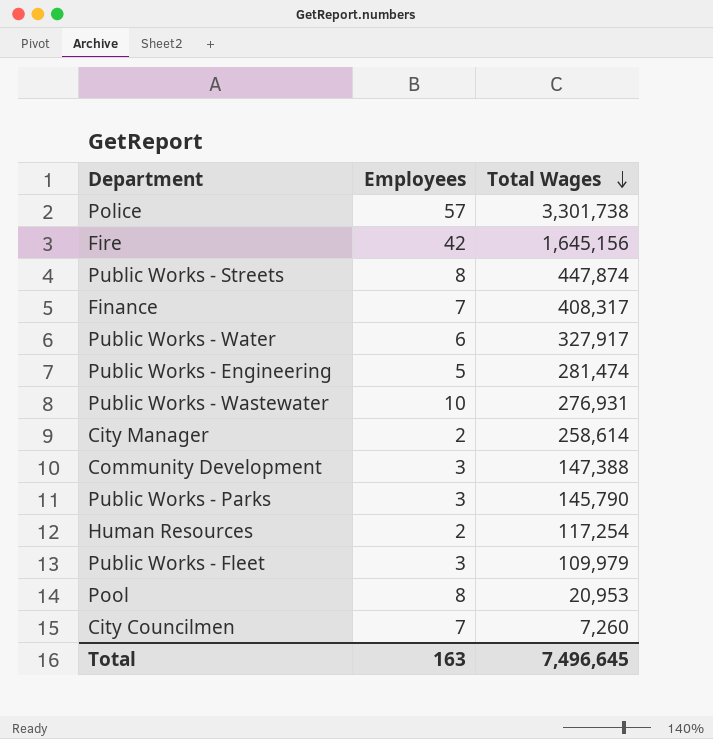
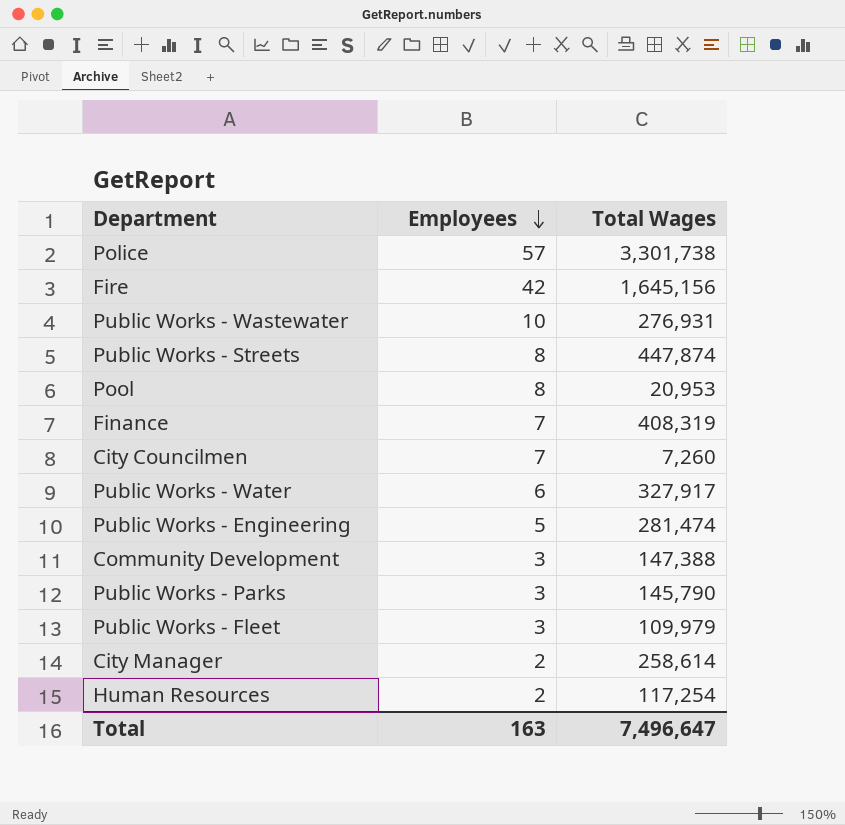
row order: Total Wages descending -> Employees descending
Finance | Total Wages: 408,317 -> 408,319
Total | Total Wages: 7,496,645 -> 7,496,647

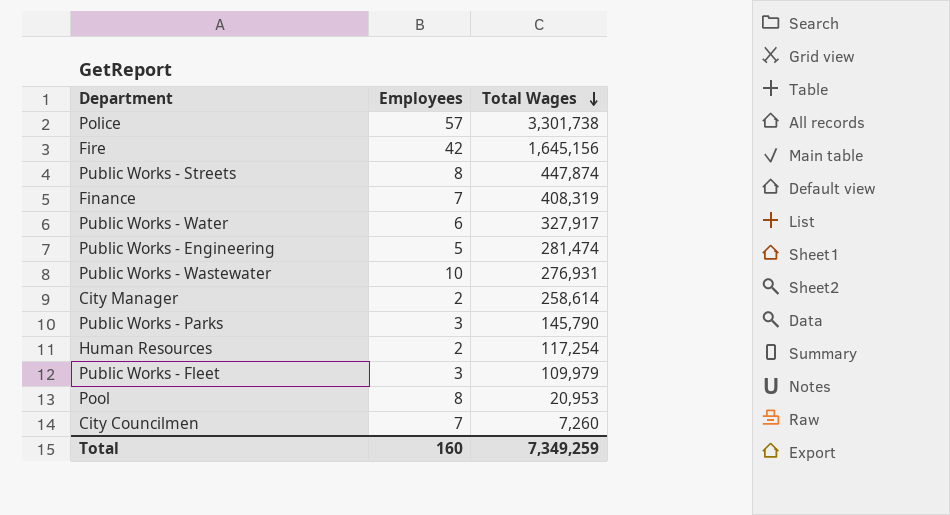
row order: Employees descending -> Total Wages descending
row Community Development: 3 | 147,388 -> none
Total | Employees: 163 -> 160
Total | Total Wages: 7,496,647 -> 7,349,259

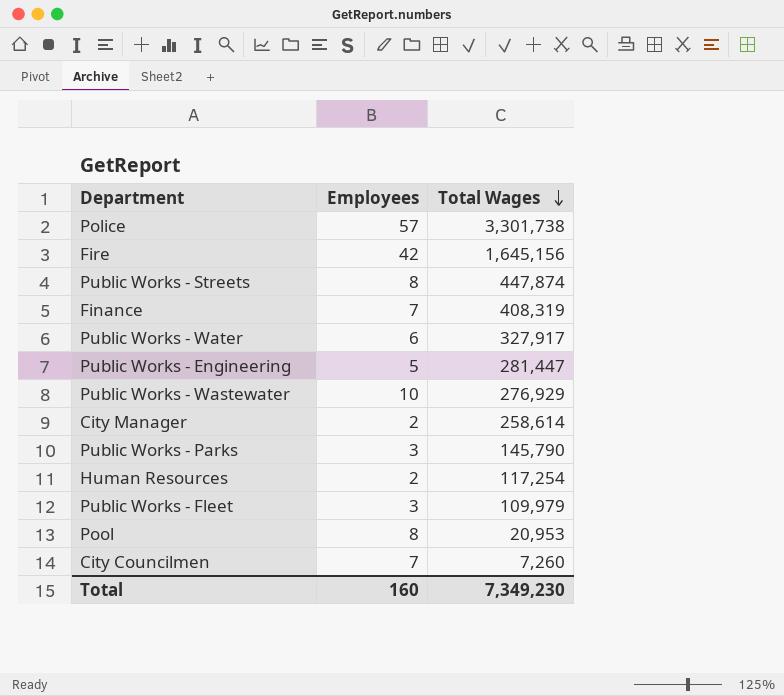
Public Works - Engineering | Total Wages: 281,474 -> 281,447
Public Works - Wastewater | Total Wages: 276,931 -> 276,929
Total | Total Wages: 7,349,259 -> 7,349,230

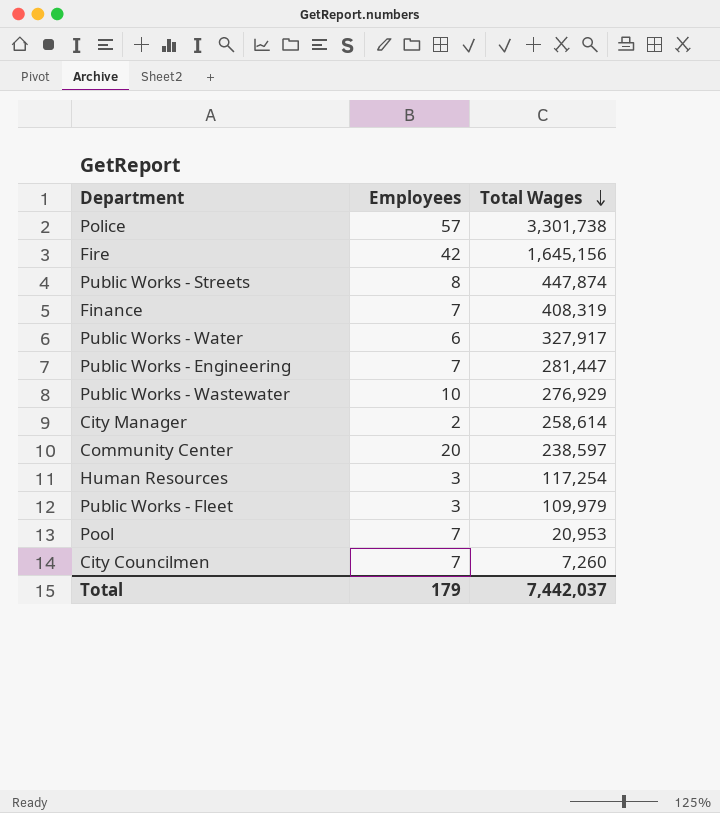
row Public Works - Parks: 3 | 145,790 -> none
Public Works - Engineering | Employees: 5 -> 7
row Community Center: none -> 20 | 238,597
Human Resources | Employees: 2 -> 3
Pool | Employees: 8 -> 7
Total | Employees: 160 -> 179
Total | Total Wages: 7,349,230 -> 7,442,037

